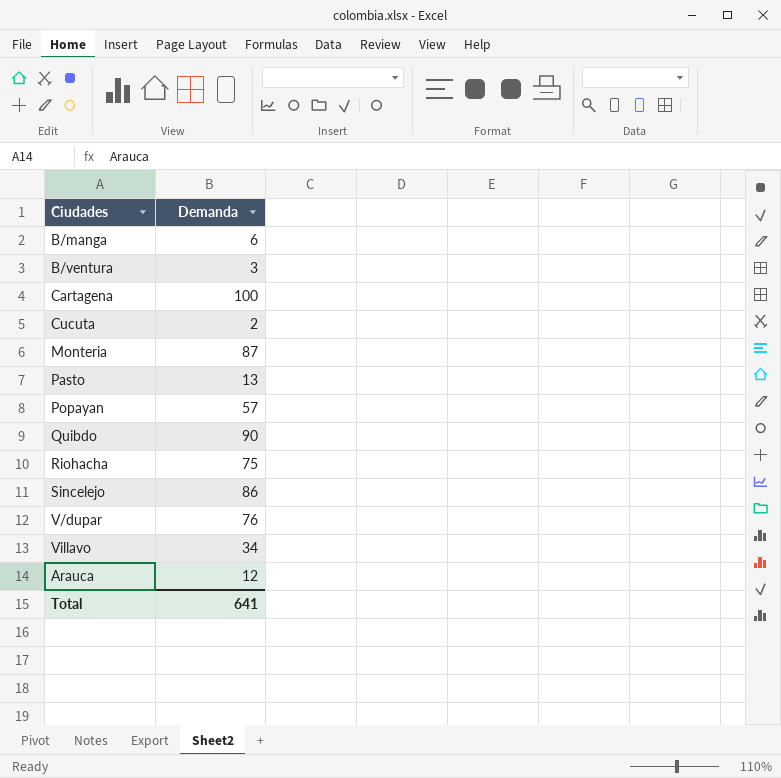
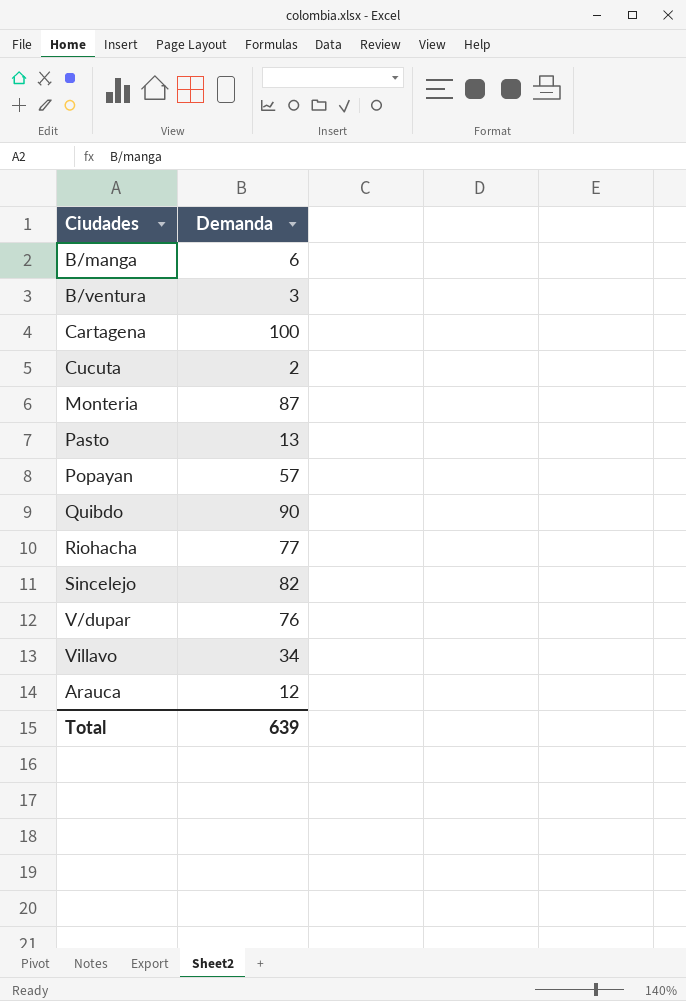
Riohacha | Demanda: 75 -> 77
Sincelejo | Demanda: 86 -> 82
Total | Demanda: 641 -> 639

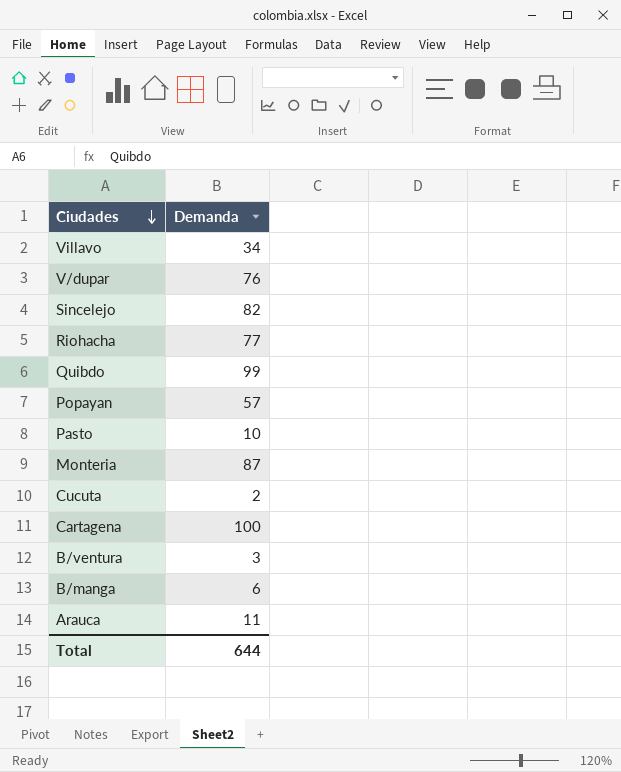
row order: none -> Ciudades descending
Quibdo | Demanda: 90 -> 99
Pasto | Demanda: 13 -> 10
Arauca | Demanda: 12 -> 11
Total | Demanda: 639 -> 644

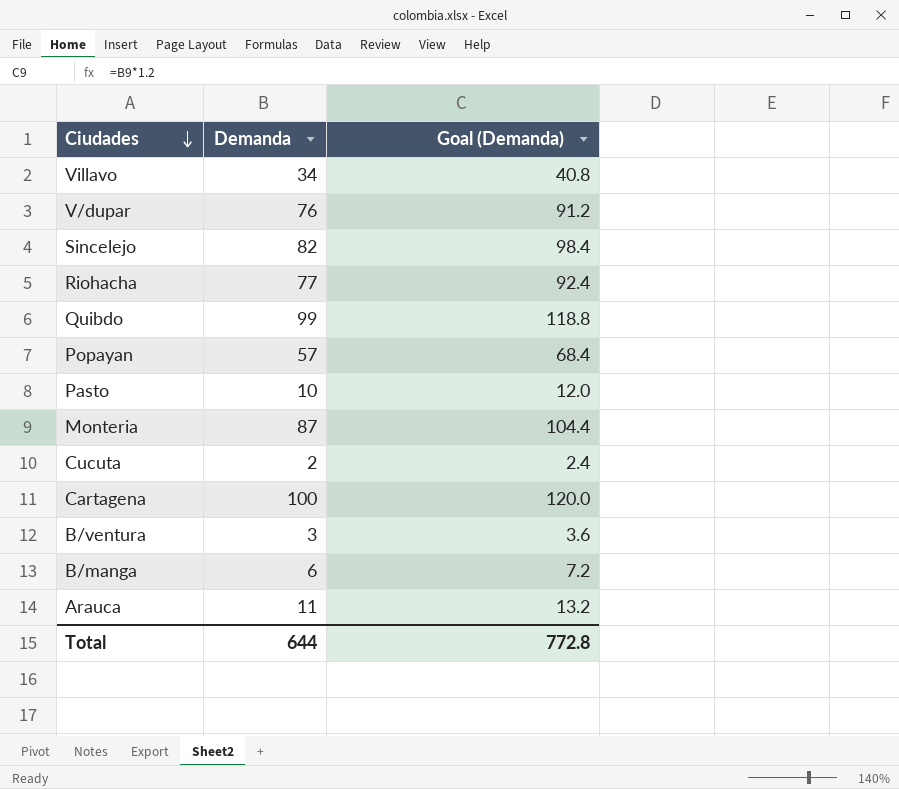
column Goal (Demanda) | formula: none -> [Demanda] * 1.2

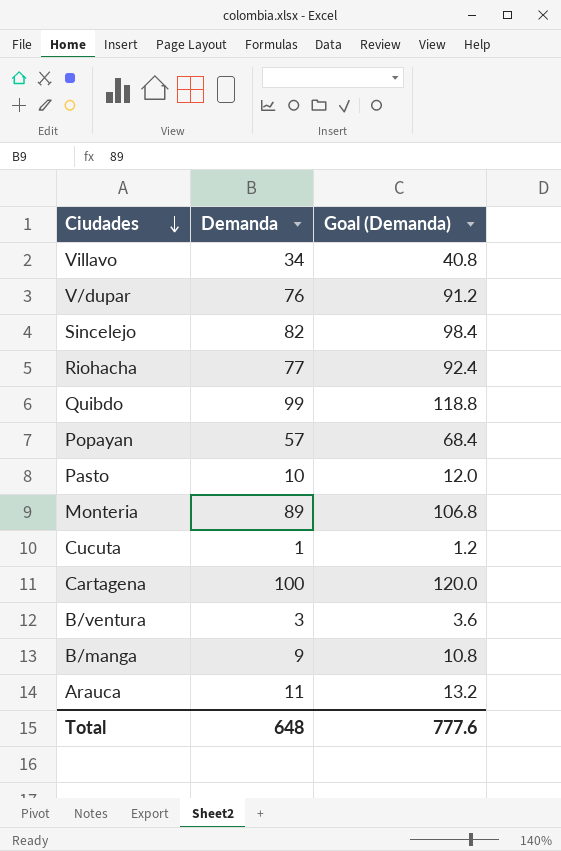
Monteria | Demanda: 87 -> 89
Monteria | Goal (Demanda): 104.4 -> 106.8
Cucuta | Demanda: 2 -> 1
Cucuta | Goal (Demanda): 2.4 -> 1.2
B/manga | Demanda: 6 -> 9
B/manga | Goal (Demanda): 7.2 -> 10.8
Total | Demanda: 644 -> 648
Total | Goal (Demanda): 772.8 -> 777.6

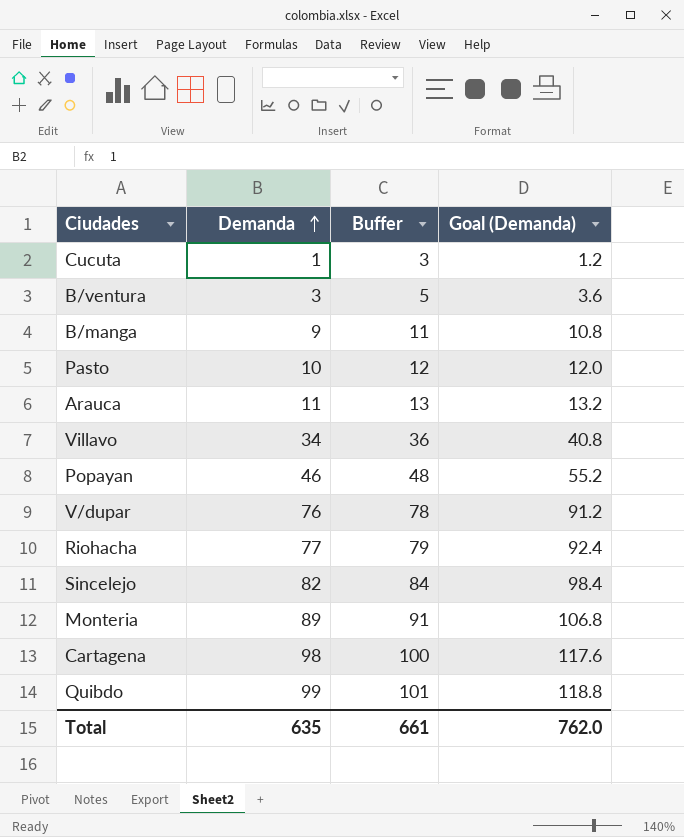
row order: Ciudades descending -> Demanda ascending
column Buffer | formula: none -> [Demanda] + 2
Popayan | Demanda: 57 -> 46
Popayan | Goal (Demanda): 68.4 -> 55.2
Cartagena | Demanda: 100 -> 98
Cartagena | Goal (Demanda): 120.0 -> 117.6
Total | Demanda: 648 -> 635
Total | Goal (Demanda): 777.6 -> 762.0

